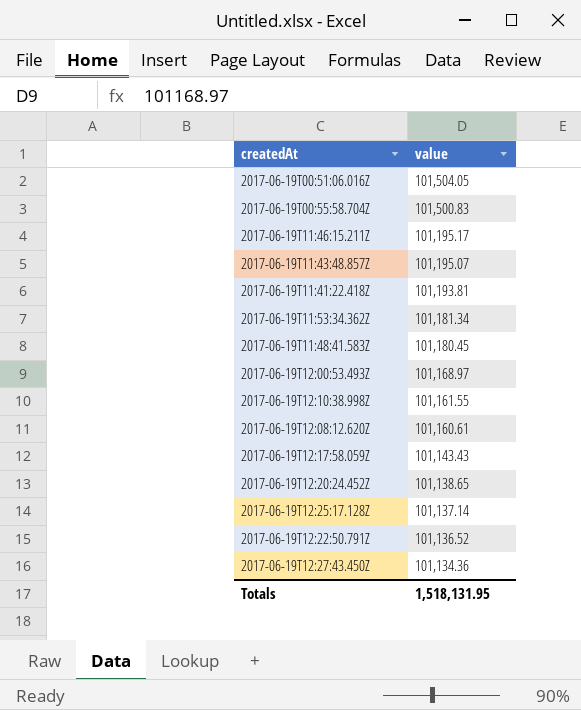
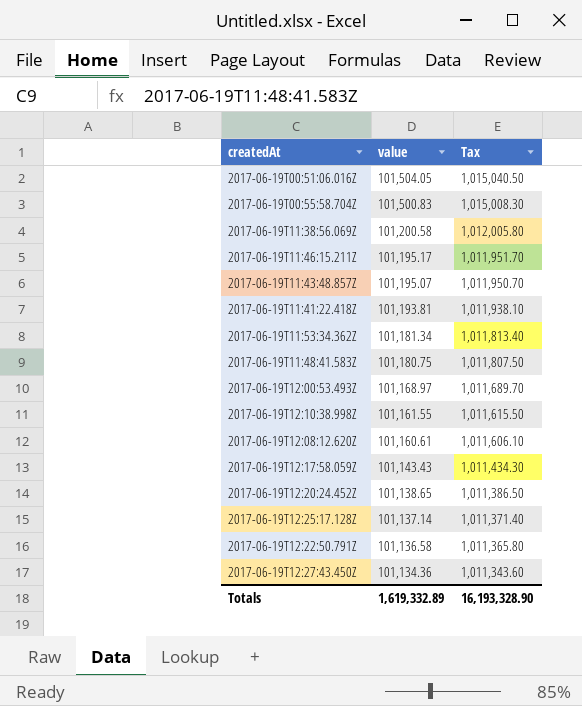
column Tax | formula: none -> [value] * 10
row 2017-06-19T11:38:56.069Z: none -> 101,200.58 | 1,012,005.80
2017-06-19T11:48:41.583Z | value: 101,180.45 -> 101,180.75
2017-06-19T12:22:50.791Z | value: 101,136.52 -> 101,136.58
Totals | value: 1,518,131.95 -> 1,619,332.89

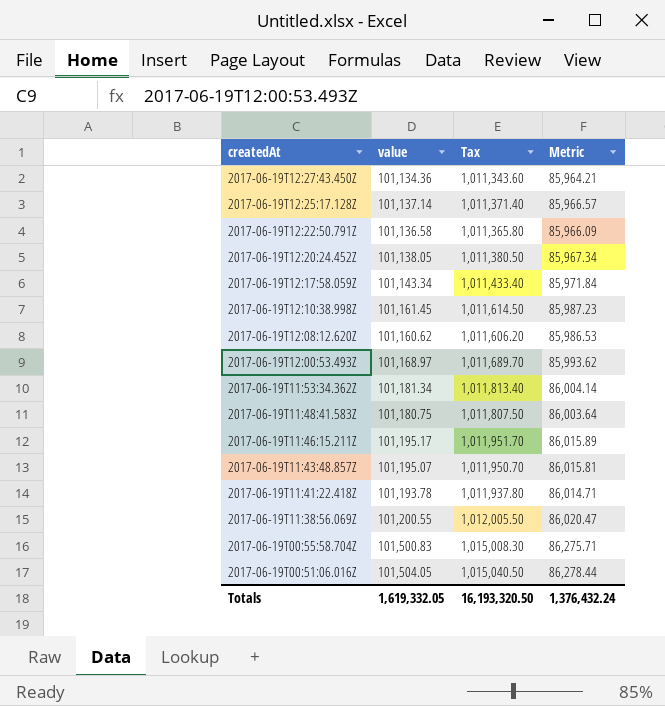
row order: value descending -> createdAt descending
column Metric | formula: none -> [value] * 0.85
2017-06-19T12:20:24.452Z | value: 101,138.65 -> 101,138.05
2017-06-19T12:20:24.452Z | Tax: 1,011,386.50 -> 1,011,380.50
2017-06-19T12:17:58.059Z | value: 101,143.43 -> 101,143.34
2017-06-19T12:17:58.059Z | Tax: 1,011,434.30 -> 1,011,433.40
2017-06-19T12:10:38.998Z | value: 101,161.55 -> 101,161.45
2017-06-19T12:10:38.998Z | Tax: 1,011,615.50 -> 1,011,614.50
2017-06-19T12:08:12.620Z | value: 101,160.61 -> 101,160.62
2017-06-19T12:08:12.620Z | Tax: 1,011,606.10 -> 1,011,606.20
2017-06-19T11:41:22.418Z | value: 101,193.81 -> 101,193.78
2017-06-19T11:41:22.418Z | Tax: 1,011,938.10 -> 1,011,937.80
2017-06-19T11:38:56.069Z | value: 101,200.58 -> 101,200.55
2017-06-19T11:38:56.069Z | Tax: 1,012,005.80 -> 1,012,005.50
Totals | value: 1,619,332.89 -> 1,619,332.05
Totals | Tax: 16,193,328.90 -> 16,193,320.50

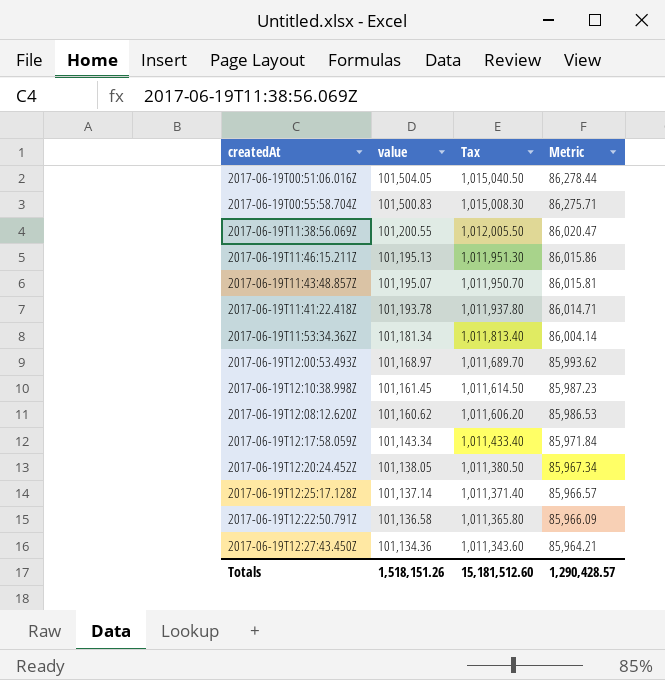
row order: createdAt descending -> value descending
row 2017-06-19T11:48:41.583Z: 101,180.75 | 1,011,807.50 | 86,003.64 -> none
2017-06-19T11:46:15.211Z | value: 101,195.17 -> 101,195.13
2017-06-19T11:46:15.211Z | Tax: 1,011,951.70 -> 1,011,951.30
2017-06-19T11:46:15.211Z | Metric: 86,015.89 -> 86,015.86
Totals | value: 1,619,332.05 -> 1,518,151.26
Totals | Tax: 16,193,320.50 -> 15,181,512.60
Totals | Metric: 1,376,432.24 -> 1,290,428.57

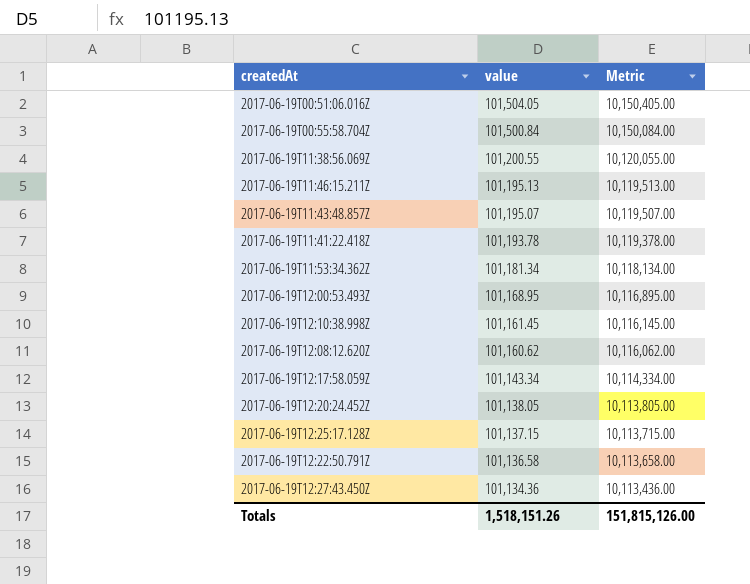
column Tax | formula: [value] * 10 -> none
column Metric | formula: [value] * 0.85 -> [value] * 100
2017-06-19T00:55:58.704Z | value: 101,500.83 -> 101,500.84
2017-06-19T12:00:53.493Z | value: 101,168.97 -> 101,168.95
2017-06-19T12:25:17.128Z | value: 101,137.14 -> 101,137.15
Totals | Metric: 1,290,428.57 -> 151,815,126.00

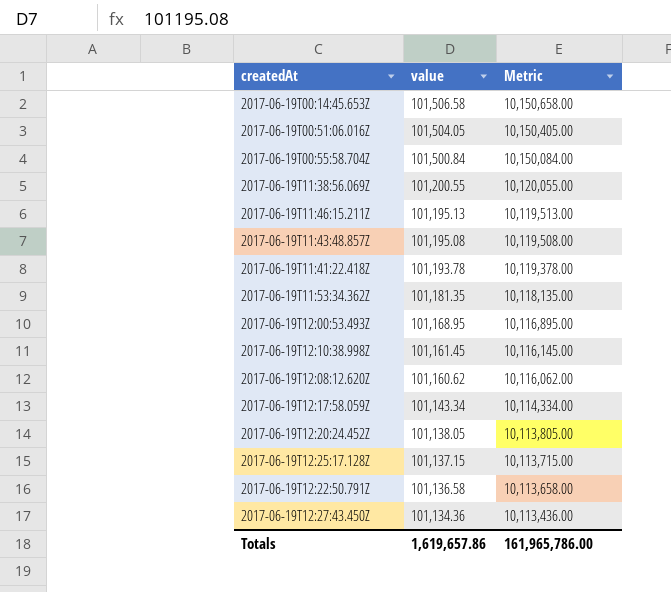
row 2017-06-19T00:14:45.653Z: none -> 101,506.58 | 10,150,658.00
2017-06-19T11:43:48.857Z | value: 101,195.07 -> 101,195.08
2017-06-19T11:43:48.857Z | Metric: 10,119,507.00 -> 10,119,508.00
2017-06-19T11:53:34.362Z | value: 101,181.34 -> 101,181.35
2017-06-19T11:53:34.362Z | Metric: 10,118,134.00 -> 10,118,135.00
Totals | value: 1,518,151.26 -> 1,619,657.86
Totals | Metric: 151,815,126.00 -> 161,965,786.00

